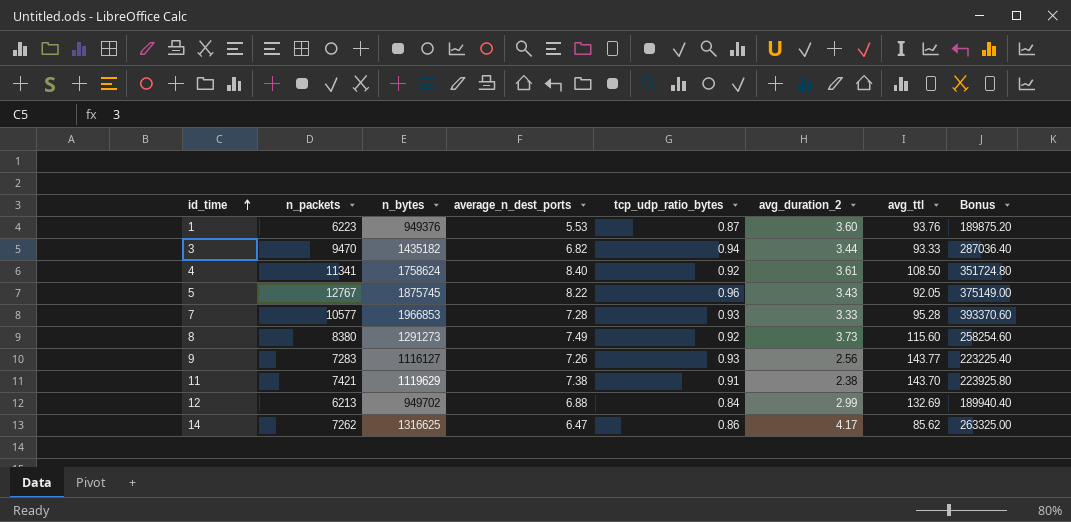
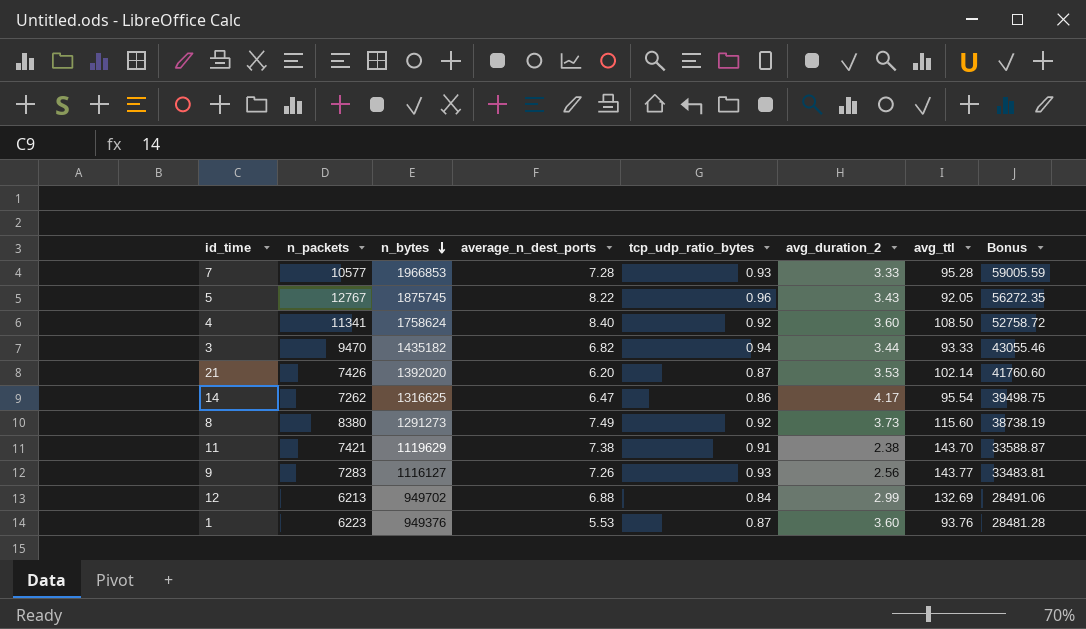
row order: id_time ascending -> n_bytes descending
column Bonus | formula: [n_bytes] * 0.2 -> [n_bytes] * 0.03
4 | avg_duration_2: 3.61 -> 3.60
row 21: none -> 7426 | 1392020 | 6.20 | 0.87 | 3.53 | 102.14 | 41760.60
14 | avg_ttl: 85.62 -> 95.54

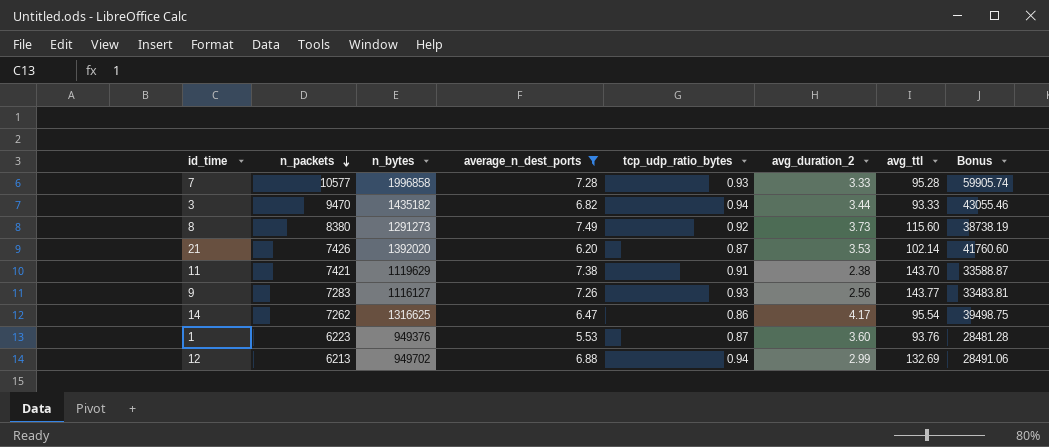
filter: none -> average_n_dest_ports <= 7.49
row order: n_bytes descending -> n_packets descending
7 | n_bytes: 1966853 -> 1996858
7 | Bonus: 59005.59 -> 59905.74
12 | tcp_udp_ratio_bytes: 0.84 -> 0.94

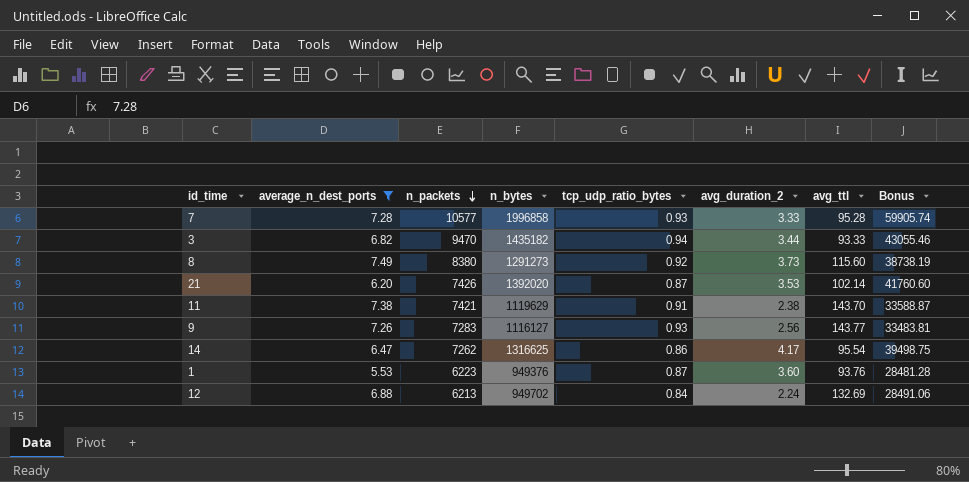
column average_n_dest_ports | position: 4 -> 2
12 | tcp_udp_ratio_bytes: 0.94 -> 0.84
12 | avg_duration_2: 2.99 -> 2.24

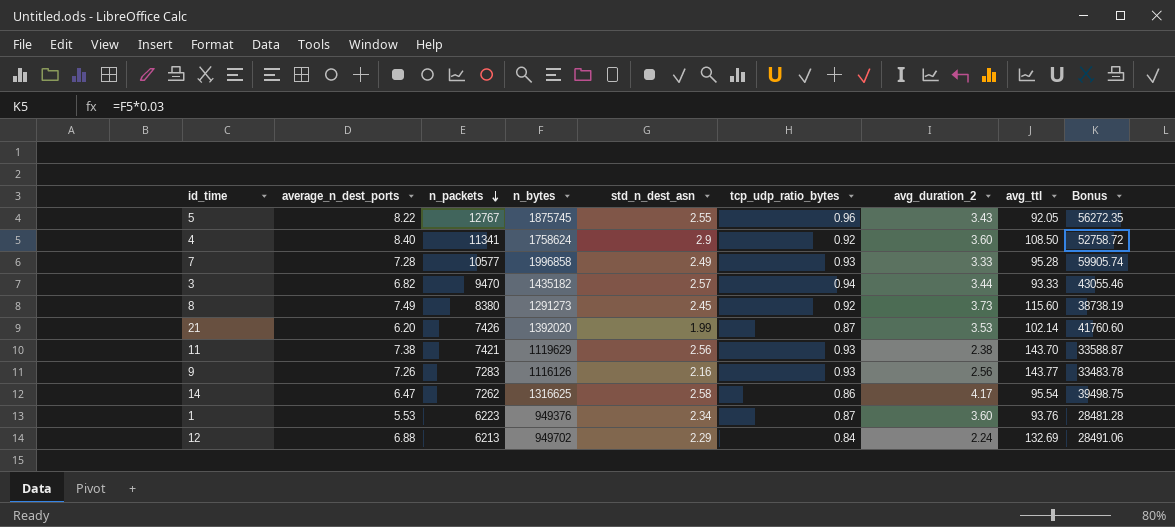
filter: average_n_dest_ports <= 7.49 -> none
column std_n_dest_asn | position: none -> 5
11 | tcp_udp_ratio_bytes: 0.91 -> 0.93
9 | n_bytes: 1116127 -> 1116126
9 | Bonus: 33483.81 -> 33483.78

